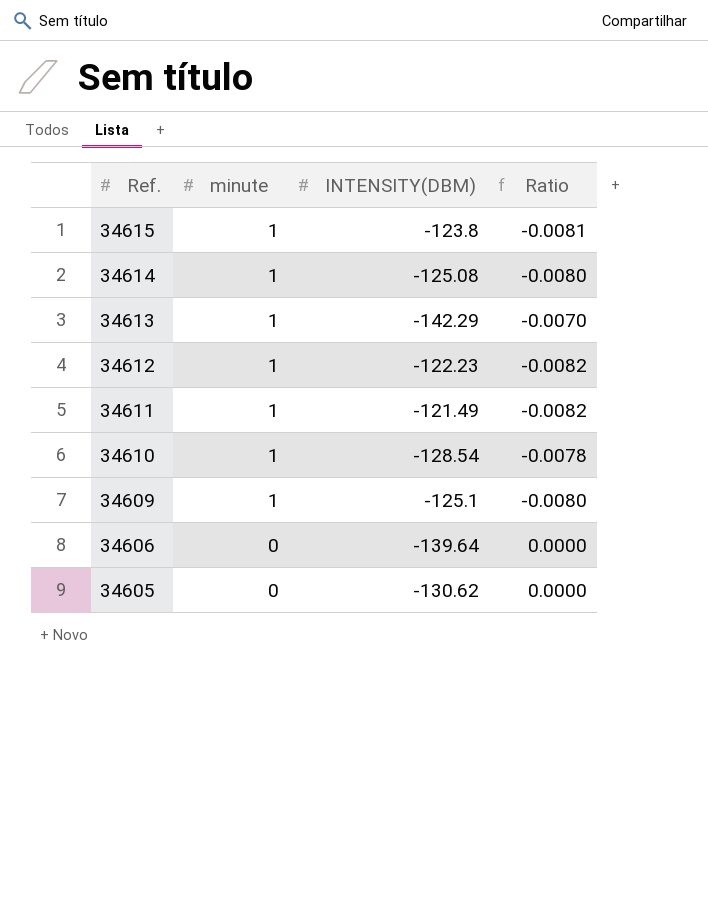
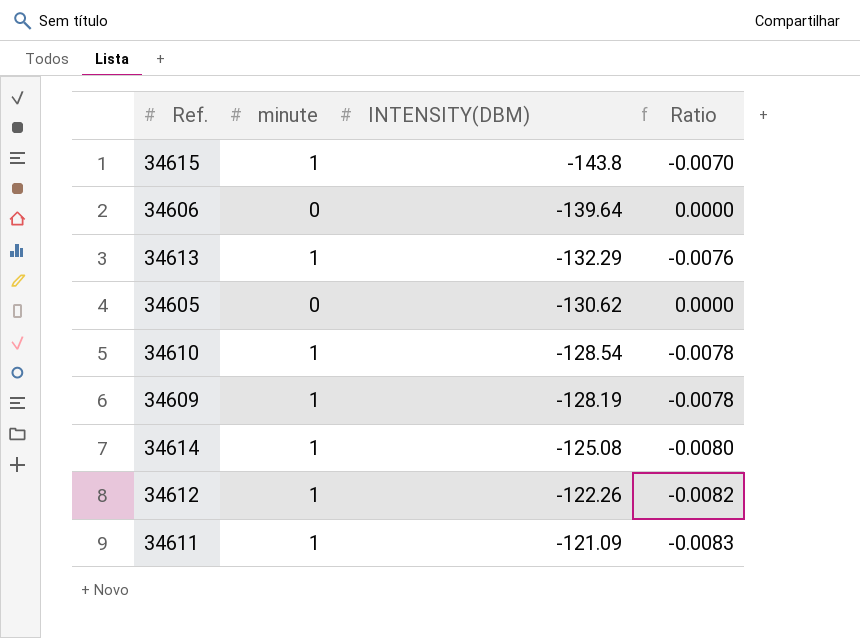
row order: Ref. descending -> INTENSITY(DBM) ascending
34615 | INTENSITY(DBM): -123.8 -> -143.8
34615 | Ratio: -0.0081 -> -0.0070
34613 | INTENSITY(DBM): -142.29 -> -132.29
34613 | Ratio: -0.0070 -> -0.0076
34609 | INTENSITY(DBM): -125.1 -> -128.19
34609 | Ratio: -0.0080 -> -0.0078
34612 | INTENSITY(DBM): -122.23 -> -122.26
34611 | INTENSITY(DBM): -121.49 -> -121.09
34611 | Ratio: -0.0082 -> -0.0083

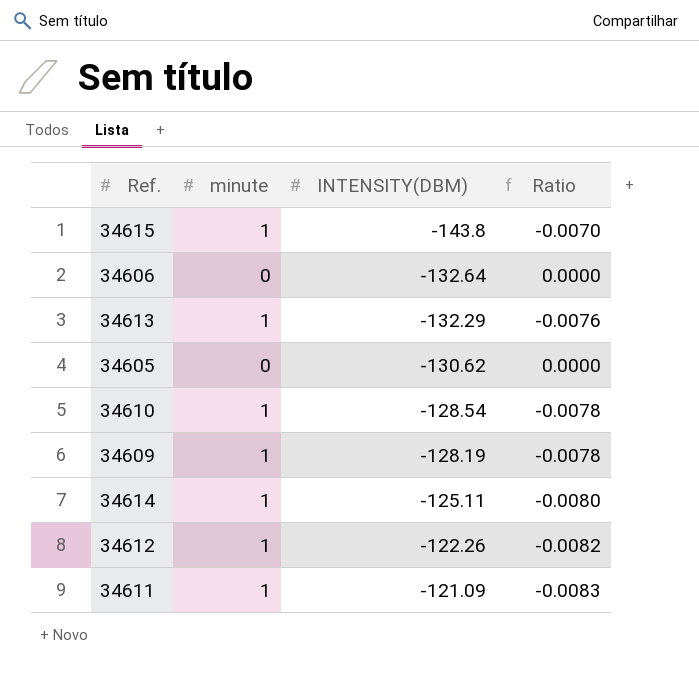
34606 | INTENSITY(DBM): -139.64 -> -132.64
34614 | INTENSITY(DBM): -125.08 -> -125.11

